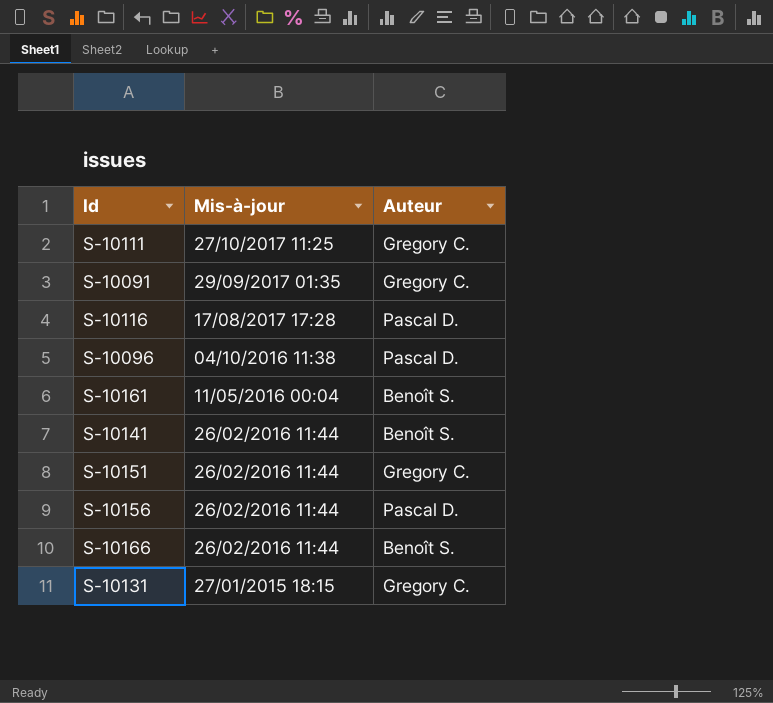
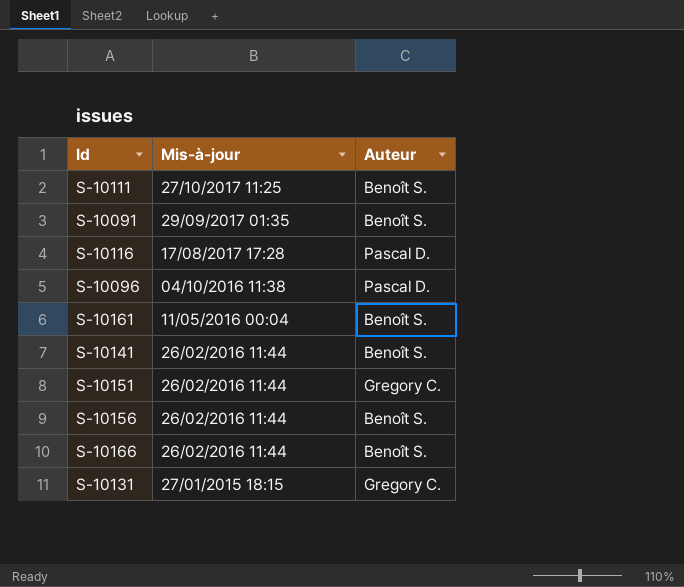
S-10111 | Auteur: Gregory C. -> Benoît S.
S-10091 | Auteur: Gregory C. -> Benoît S.
S-10156 | Auteur: Pascal D. -> Benoît S.

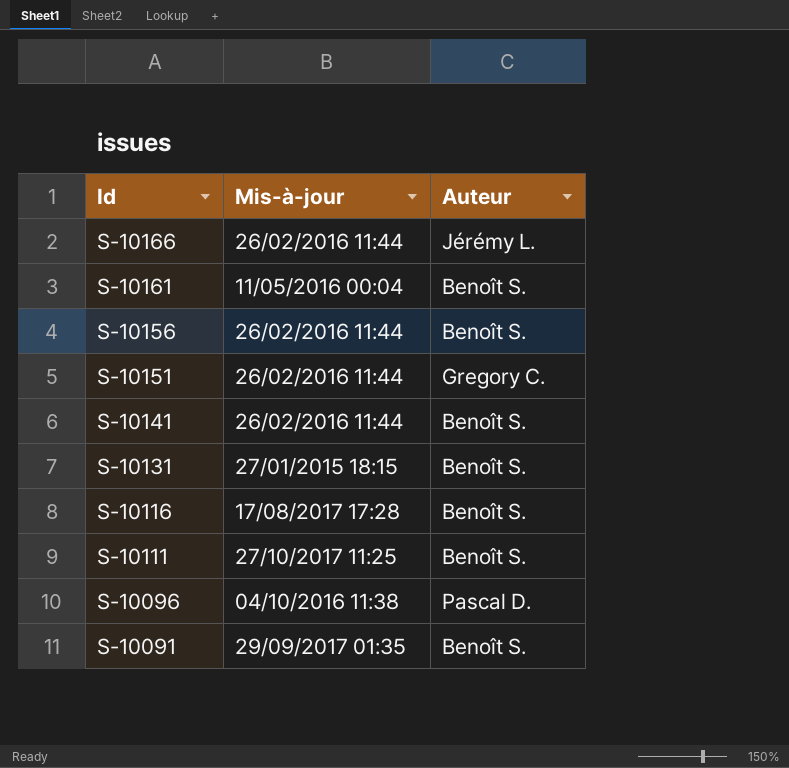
row order: Mis-à-jour descending -> Id descending
S-10166 | Auteur: Benoît S. -> Jérémy L.
S-10131 | Auteur: Gregory C. -> Benoît S.
S-10116 | Auteur: Pascal D. -> Benoît S.

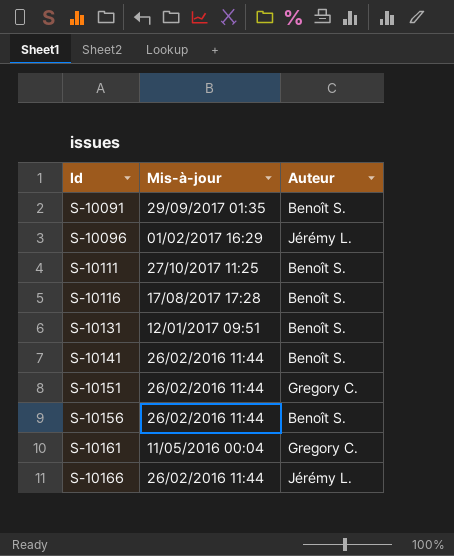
row order: Id descending -> Id ascending
S-10096 | Mis-à-jour: 04/10/2016 11:38 -> 01/02/2017 16:29
S-10096 | Auteur: Pascal D. -> Jérémy L.
S-10131 | Mis-à-jour: 27/01/2015 18:15 -> 12/01/2017 09:51
S-10161 | Auteur: Benoît S. -> Gregory C.

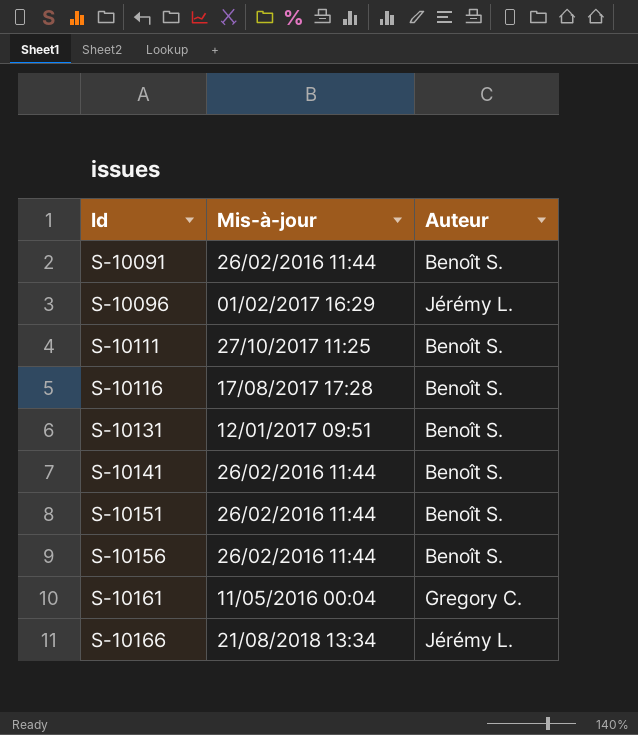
S-10091 | Mis-à-jour: 29/09/2017 01:35 -> 26/02/2016 11:44
S-10151 | Auteur: Gregory C. -> Benoît S.
S-10166 | Mis-à-jour: 26/02/2016 11:44 -> 21/08/2018 13:34

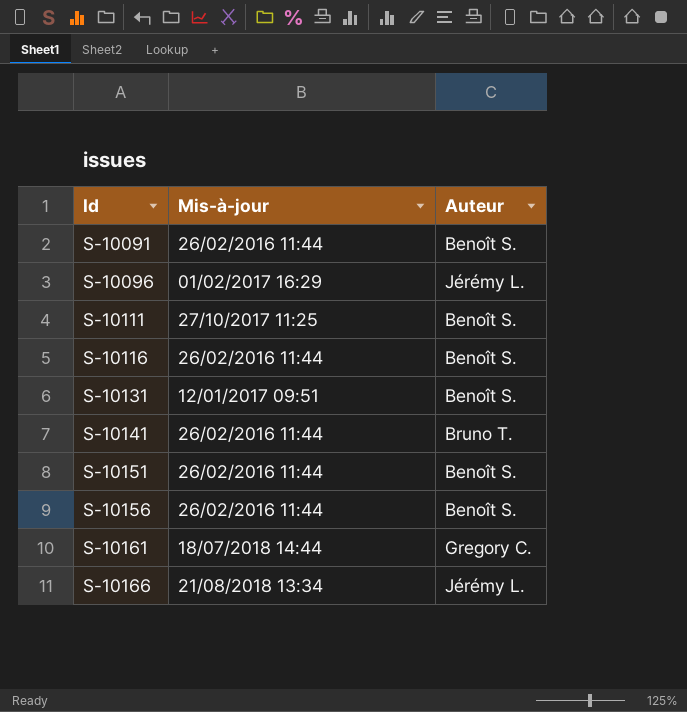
S-10116 | Mis-à-jour: 17/08/2017 17:28 -> 26/02/2016 11:44
S-10141 | Auteur: Benoît S. -> Bruno T.
S-10161 | Mis-à-jour: 11/05/2016 00:04 -> 18/07/2018 14:44

